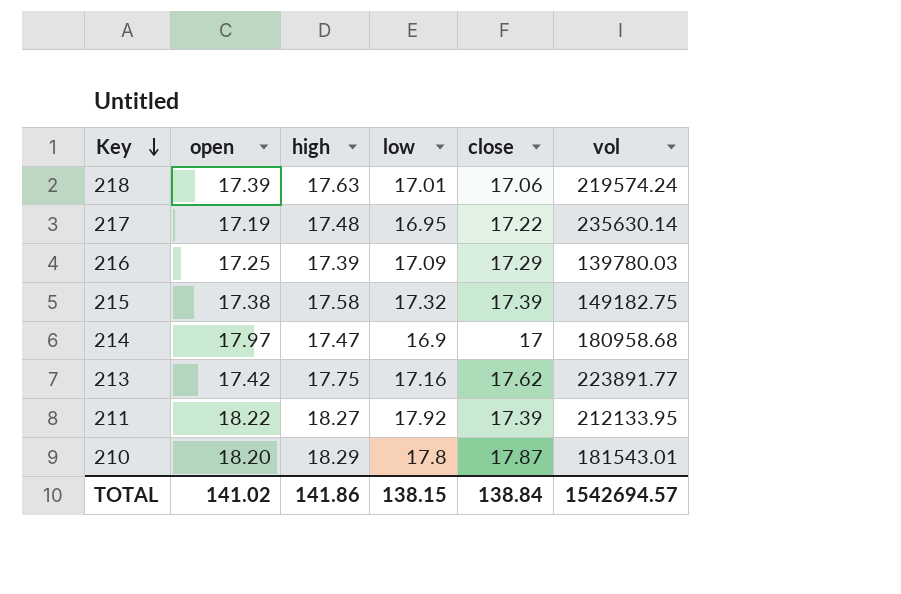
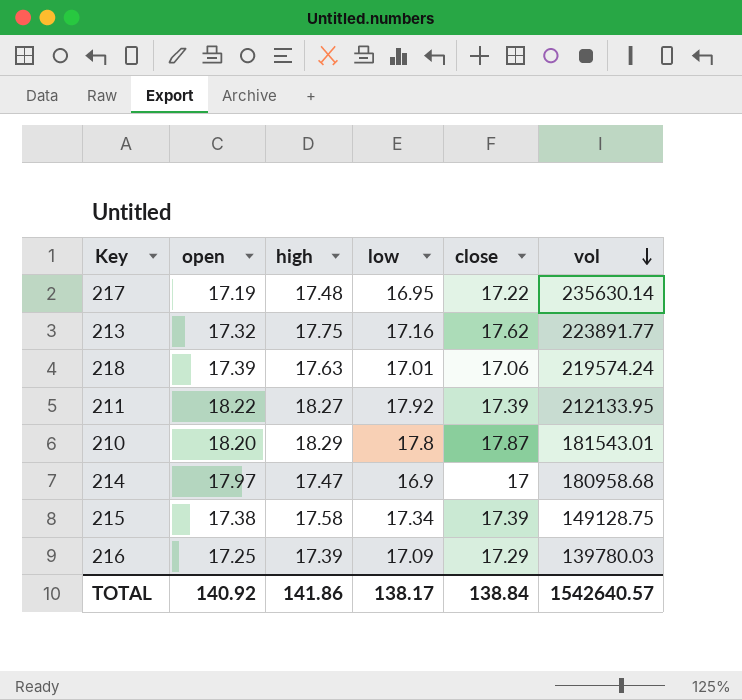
row order: Key descending -> vol descending
213 | open: 17.42 -> 17.32
215 | low: 17.32 -> 17.34
215 | vol: 149182.75 -> 149128.75
TOTAL | open: 141.02 -> 140.92
TOTAL | low: 138.15 -> 138.17
TOTAL | vol: 1542694.57 -> 1542640.57

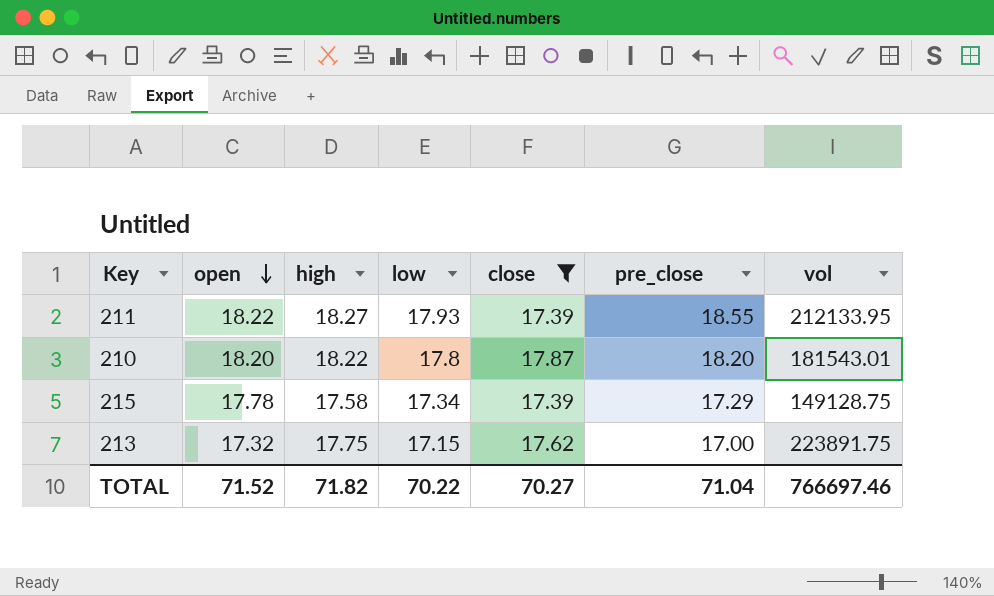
filter: none -> close >= 17.39
row order: vol descending -> open descending
column pre_close | position: none -> 6
211 | low: 17.92 -> 17.93
210 | high: 18.29 -> 18.22
215 | open: 17.38 -> 17.78
213 | low: 17.16 -> 17.15
213 | vol: 223891.77 -> 223891.75
TOTAL | open: 140.92 -> 71.52
TOTAL | high: 141.86 -> 71.82
TOTAL | low: 138.17 -> 70.22
TOTAL | close: 138.84 -> 70.27
TOTAL | vol: 1542640.57 -> 766697.46

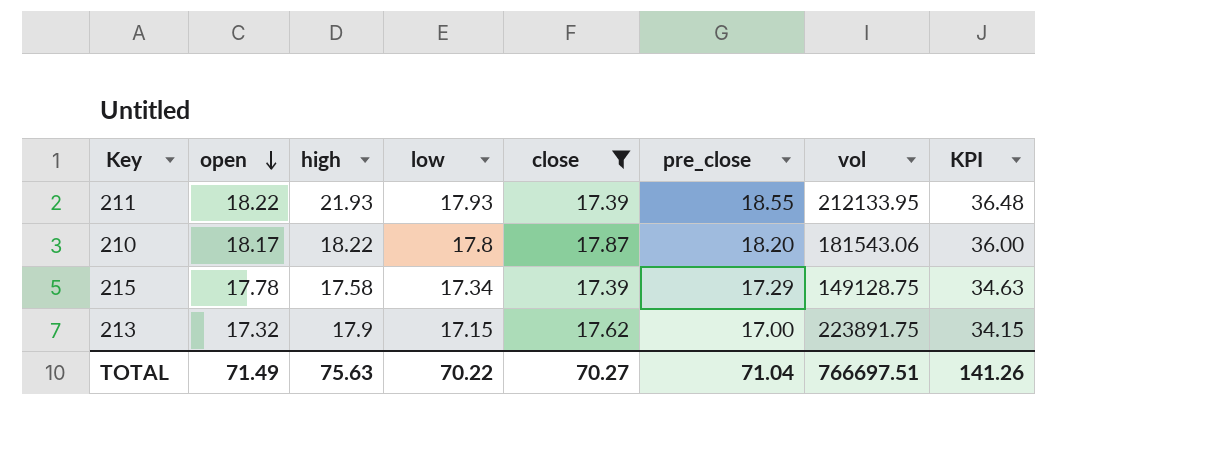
column KPI | formula: none -> [low] + [pre_close]
211 | high: 18.27 -> 21.93
210 | open: 18.20 -> 18.17
210 | vol: 181543.01 -> 181543.06
213 | high: 17.75 -> 17.9
TOTAL | open: 71.52 -> 71.49
TOTAL | high: 71.82 -> 75.63
TOTAL | vol: 766697.46 -> 766697.51

